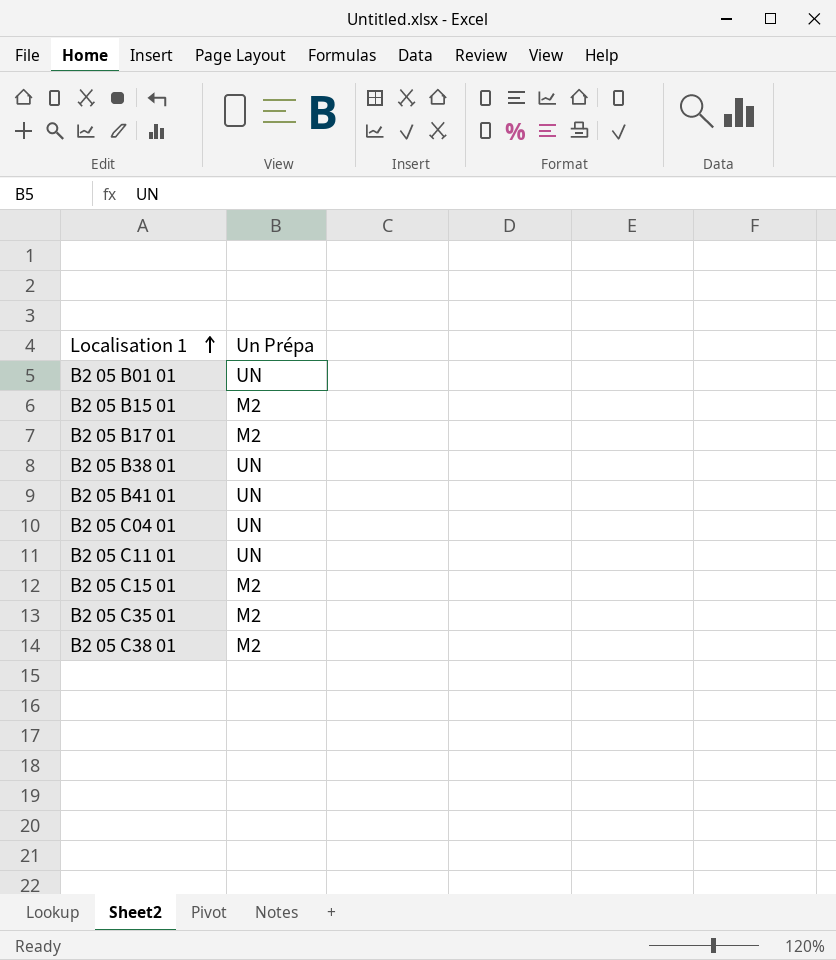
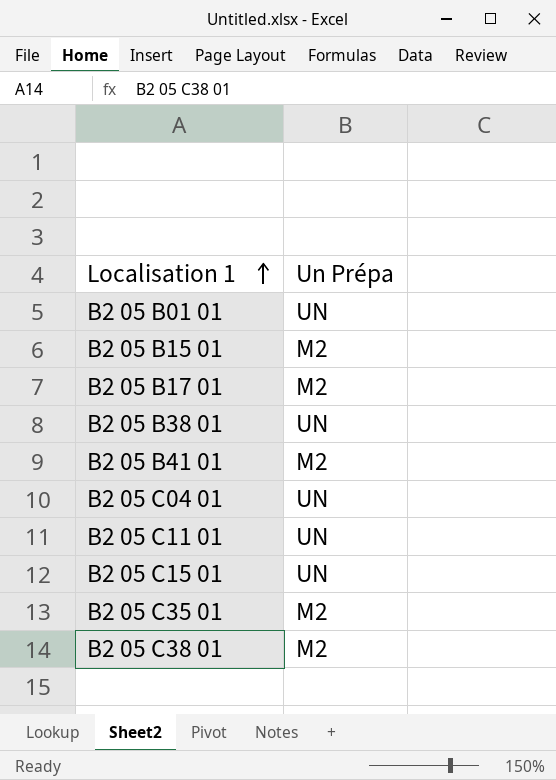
B2 05 B41 01 | Un Prépa: UN -> M2
B2 05 C15 01 | Un Prépa: M2 -> UN

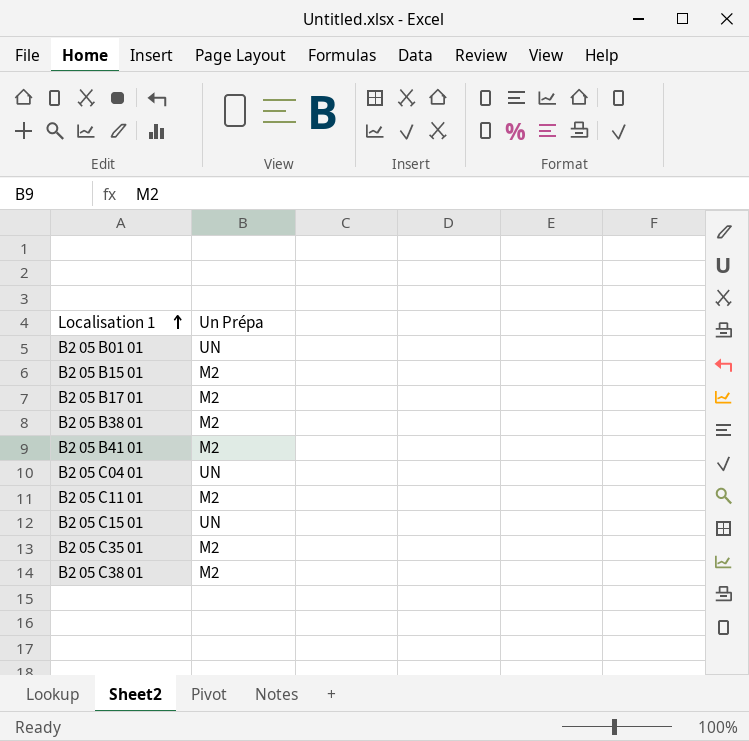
B2 05 B38 01 | Un Prépa: UN -> M2
B2 05 C11 01 | Un Prépa: UN -> M2

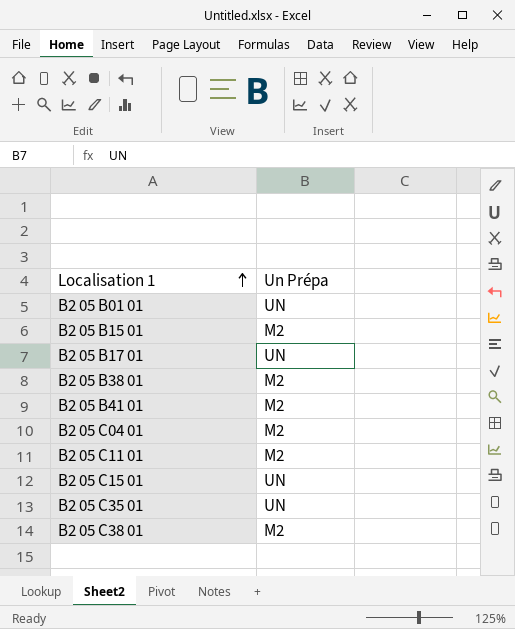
B2 05 B17 01 | Un Prépa: M2 -> UN
B2 05 C04 01 | Un Prépa: UN -> M2
B2 05 C35 01 | Un Prépa: M2 -> UN

